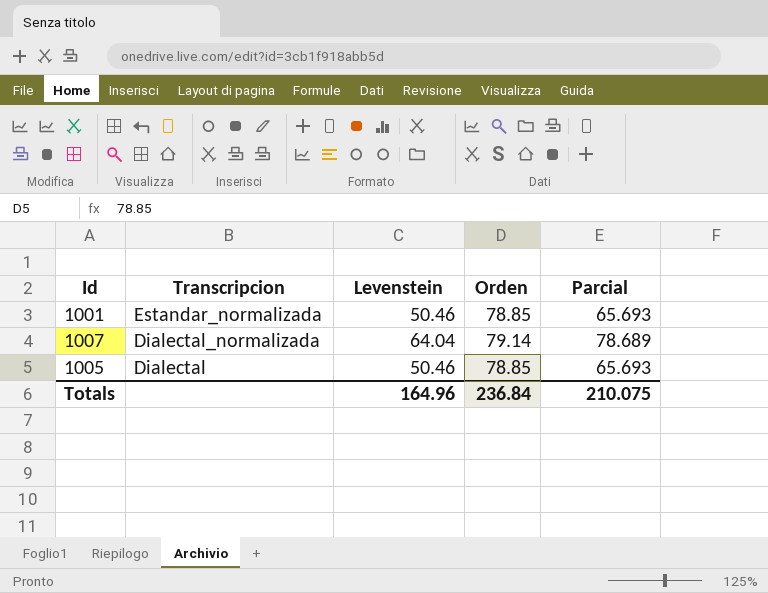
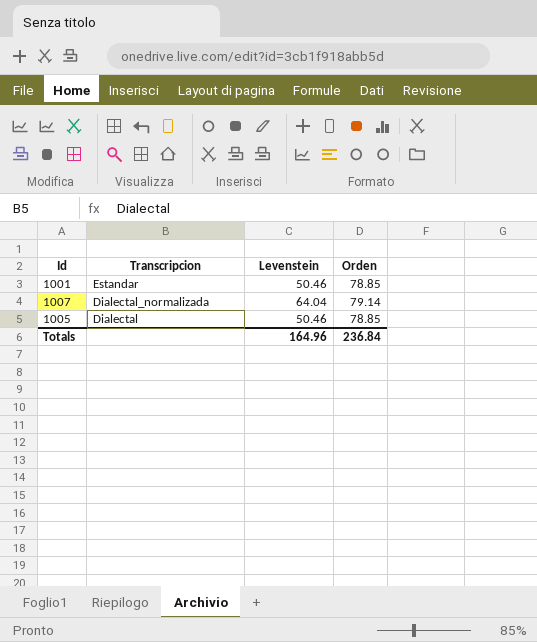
column Parcial | position: 5 -> none
1001 | Transcripcion: Estandar_normalizada -> Estandar

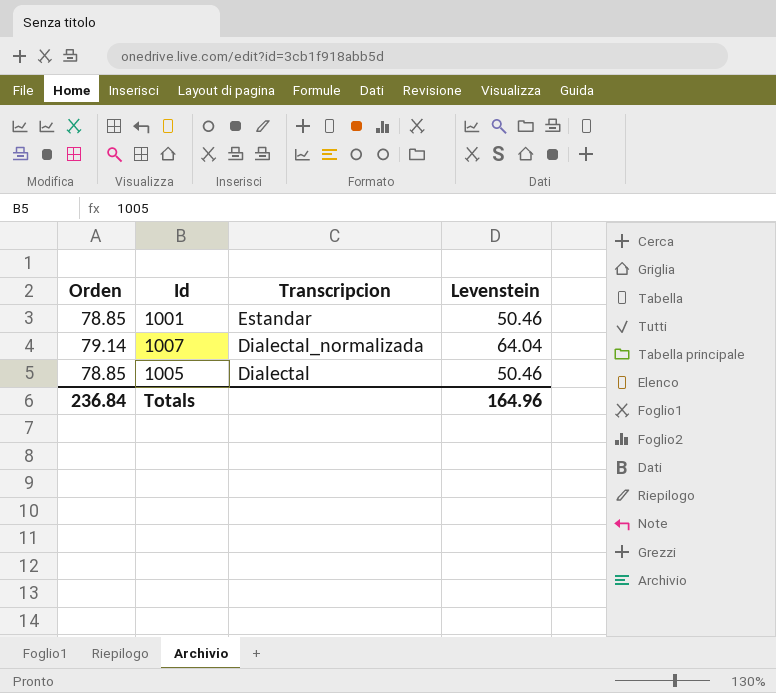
column Orden | position: 4 -> 1

